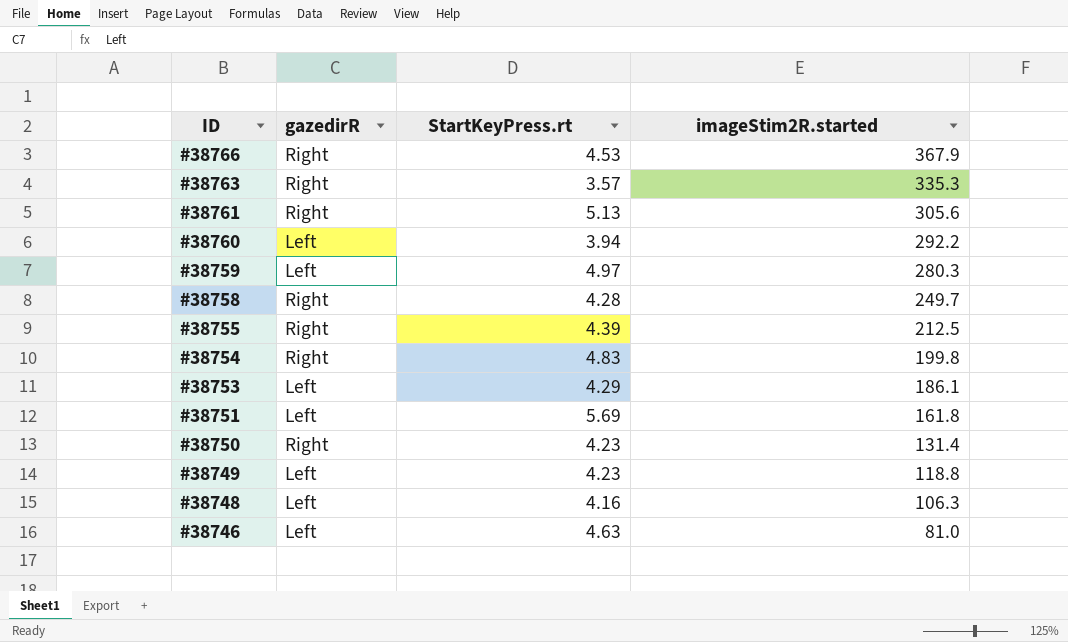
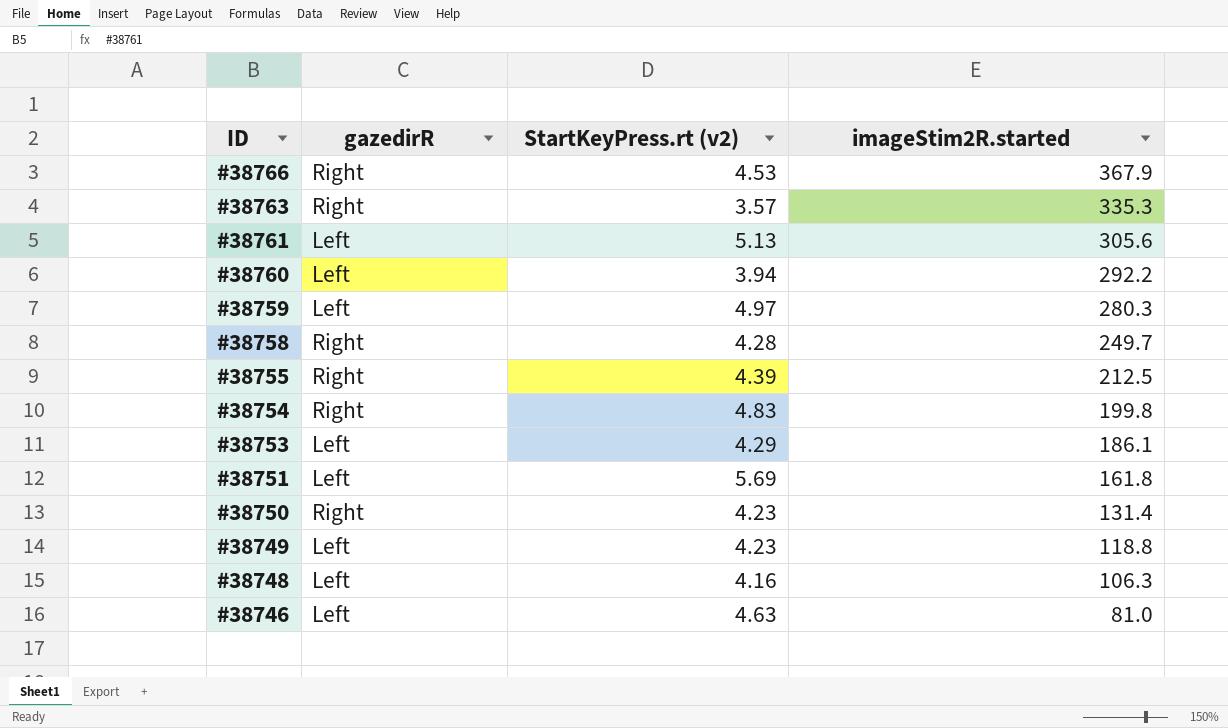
column name: StartKeyPress.rt -> StartKeyPress.rt (v2)
#38761 | gazedirR: Right -> Left

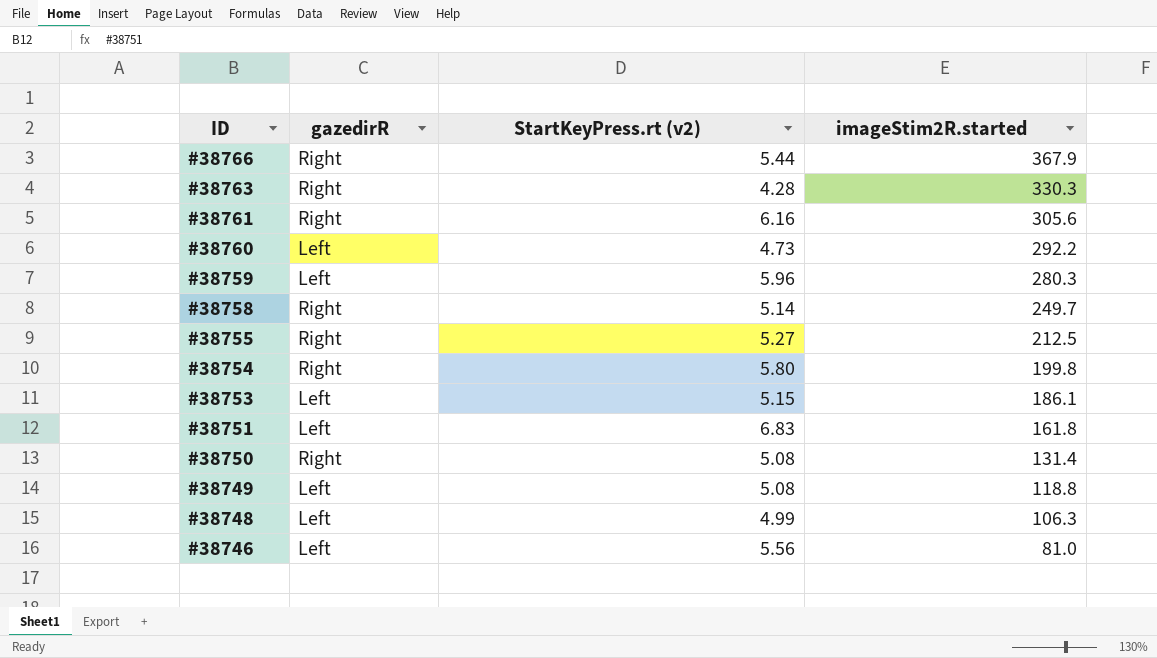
#38766 | StartKeyPress.rt (v2): 4.53 -> 5.44
#38763 | StartKeyPress.rt (v2): 3.57 -> 4.28
#38763 | imageStim2R.started: 335.3 -> 330.3
#38761 | gazedirR: Left -> Right
#38761 | StartKeyPress.rt (v2): 5.13 -> 6.16
#38760 | StartKeyPress.rt (v2): 3.94 -> 4.73
#38759 | StartKeyPress.rt (v2): 4.97 -> 5.96
#38758 | StartKeyPress.rt (v2): 4.28 -> 5.14
#38755 | StartKeyPress.rt (v2): 4.39 -> 5.27
#38754 | StartKeyPress.rt (v2): 4.83 -> 5.80
#38753 | StartKeyPress.rt (v2): 4.29 -> 5.15
#38751 | StartKeyPress.rt (v2): 5.69 -> 6.83
#38750 | StartKeyPress.rt (v2): 4.23 -> 5.08
#38749 | StartKeyPress.rt (v2): 4.23 -> 5.08
#38748 | StartKeyPress.rt (v2): 4.16 -> 4.99
#38746 | StartKeyPress.rt (v2): 4.63 -> 5.56

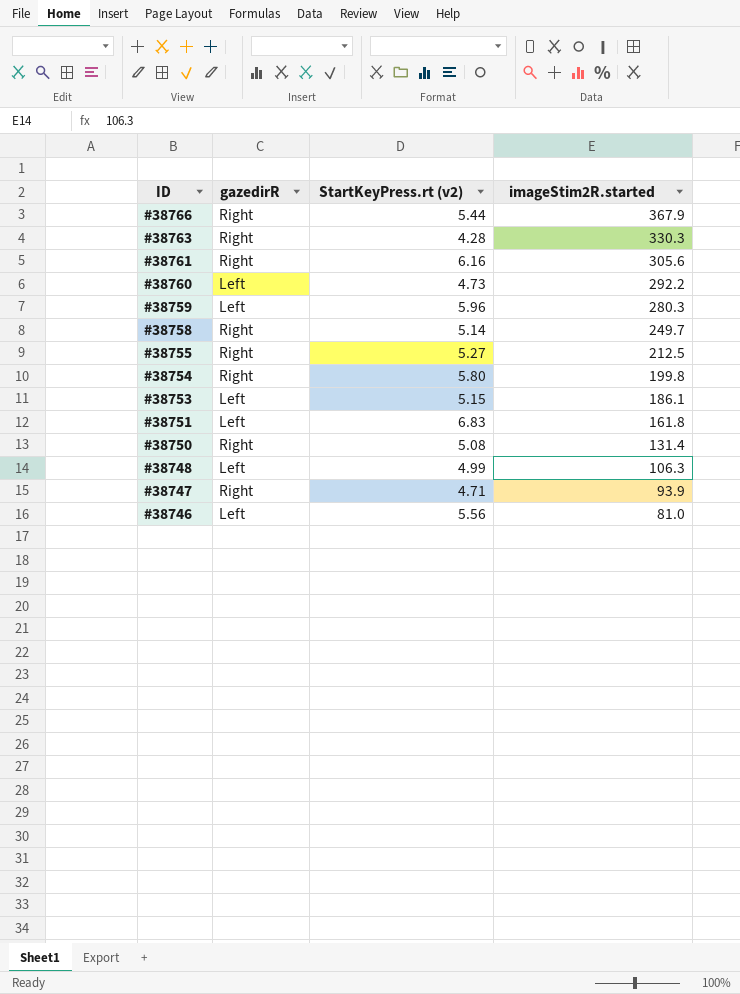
row #38749: Left | 5.08 | 118.8 -> none
row #38747: none -> Right | 4.71 | 93.9

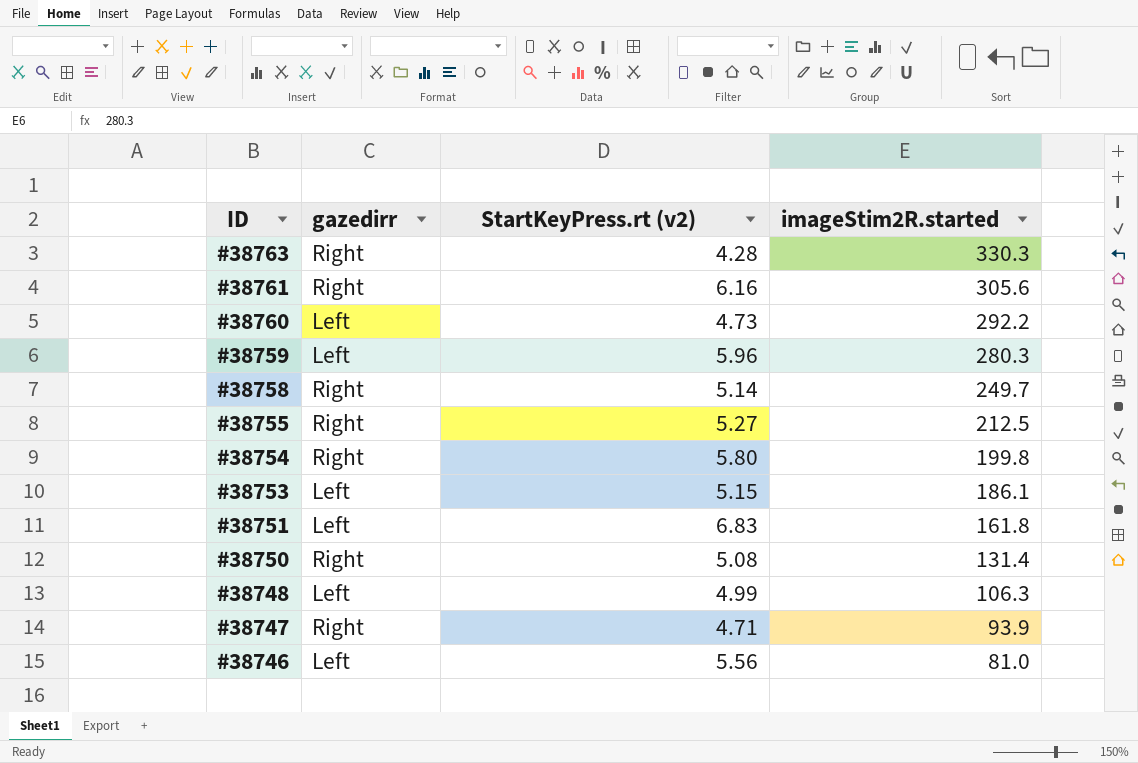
column name: gazedirR -> gazedirr
row #38766: Right | 5.44 | 367.9 -> none

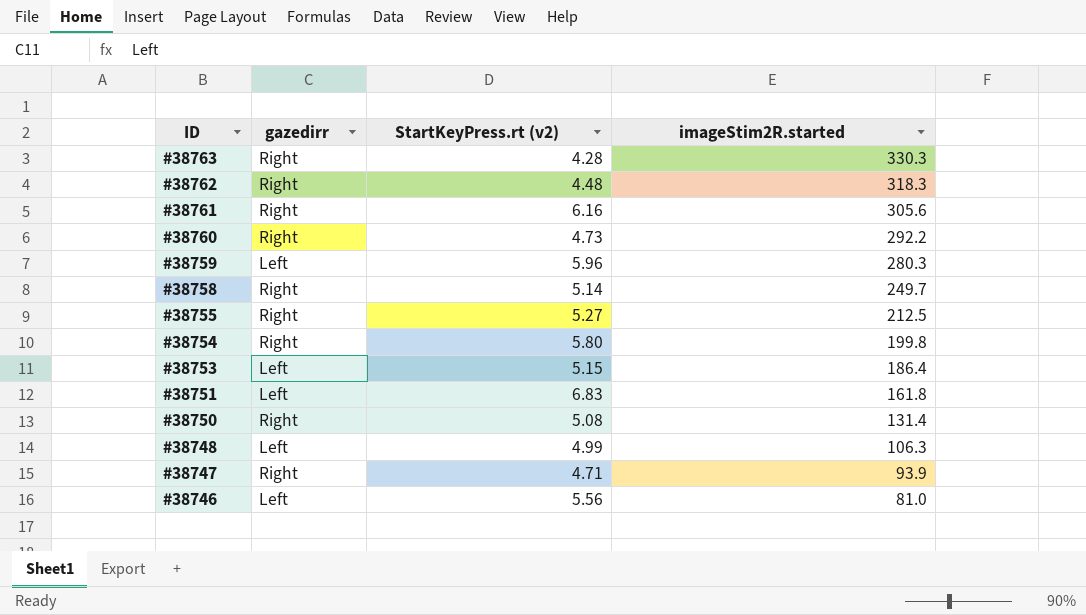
row #38762: none -> Right | 4.48 | 318.3
#38760 | gazedirr: Left -> Right
#38753 | imageStim2R.started: 186.1 -> 186.4

